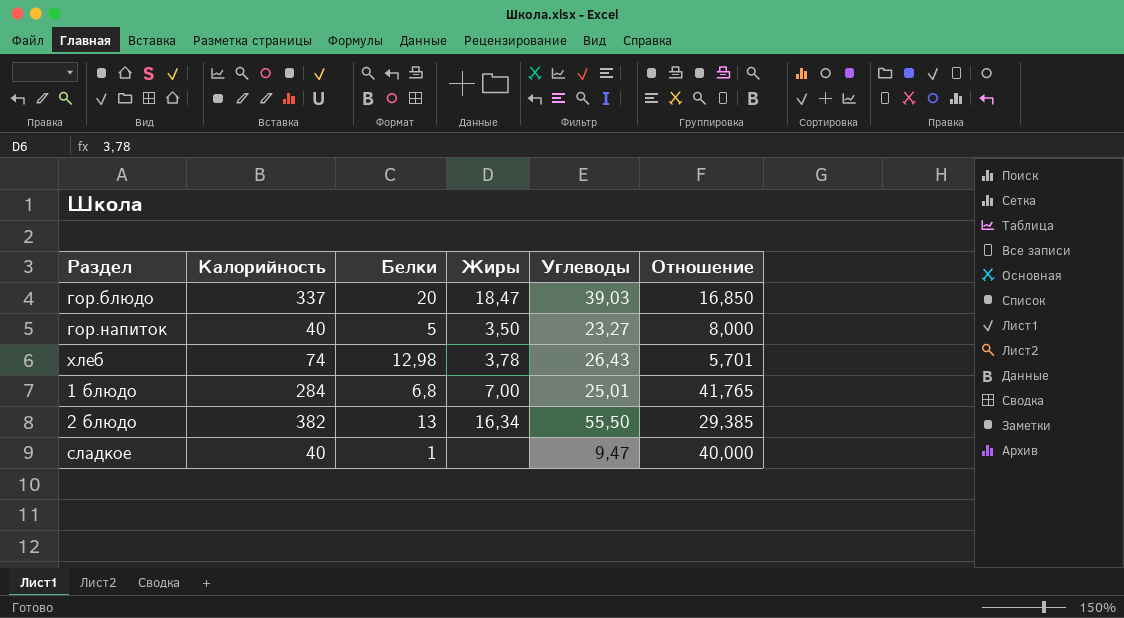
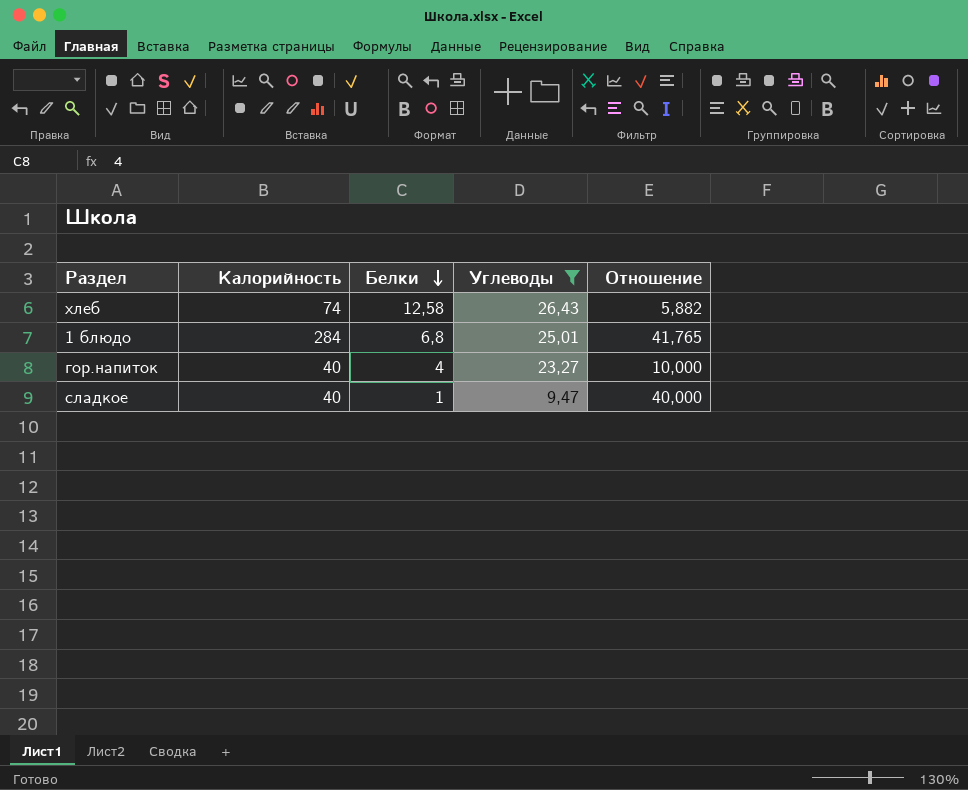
filter: none -> Углеводы <= 26,43
row order: none -> Белки descending
column Жиры | position: 4 -> none
хлеб | Белки: 12,98 -> 12,58
хлеб | Отношение: 5,701 -> 5,882
гор.напиток | Белки: 5 -> 4
гор.напиток | Отношение: 8,000 -> 10,000

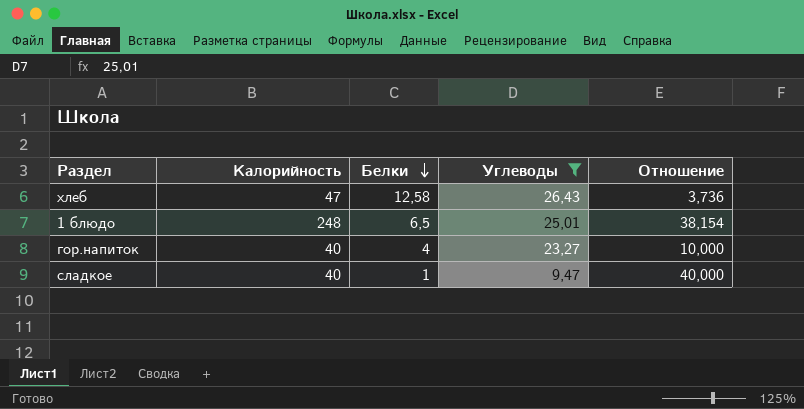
хлеб | Калорийность: 74 -> 47
хлеб | Отношение: 5,882 -> 3,736
1 блюдо | Калорийность: 284 -> 248
1 блюдо | Белки: 6,8 -> 6,5
1 блюдо | Отношение: 41,765 -> 38,154

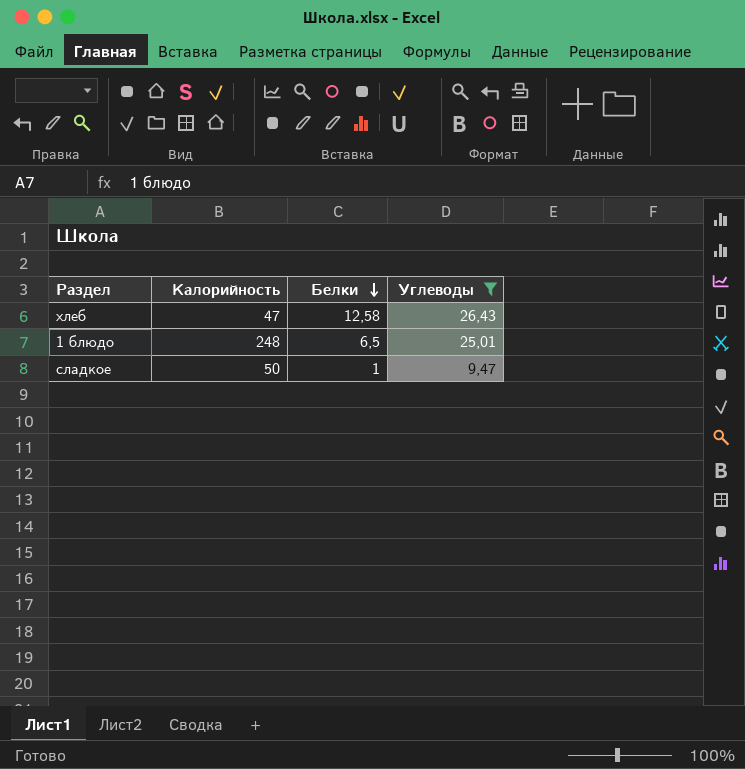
column Отношение | formula: [Калорийность] / [Белки] -> none
row гор.напиток: 40 | 4 | 23,27 | 10,000 -> none
сладкое | Калорийность: 40 -> 50

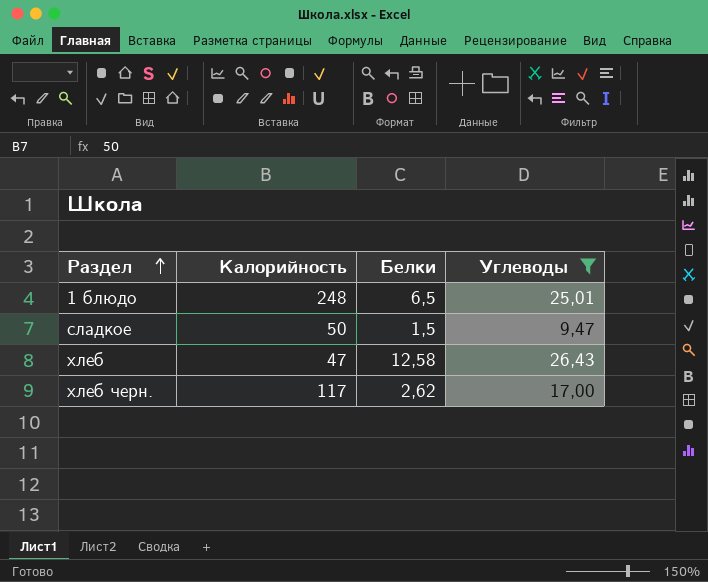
row order: Белки descending -> Раздел ascending
сладкое | Белки: 1 -> 1,5
row хлеб черн.: none -> 117 | 2,62 | 17,00

